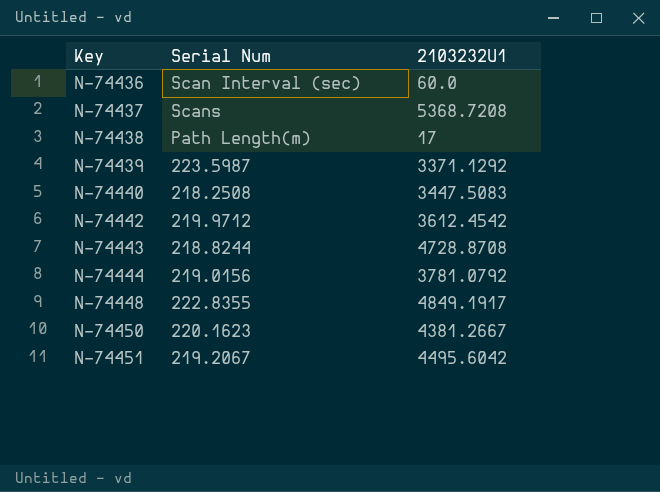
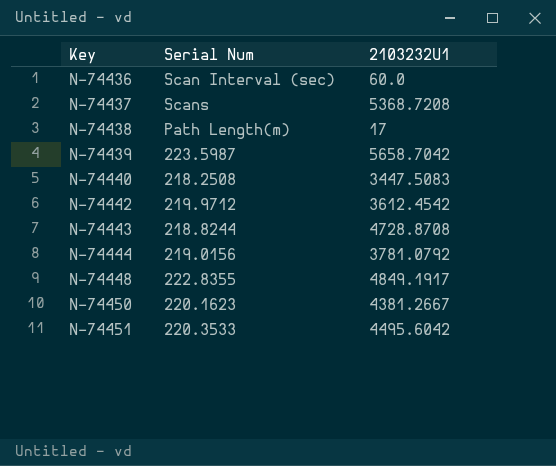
N-74439 | 2103232U1: 3371.1292 -> 5658.7042
N-74451 | Serial Num: 219.2067 -> 220.3533

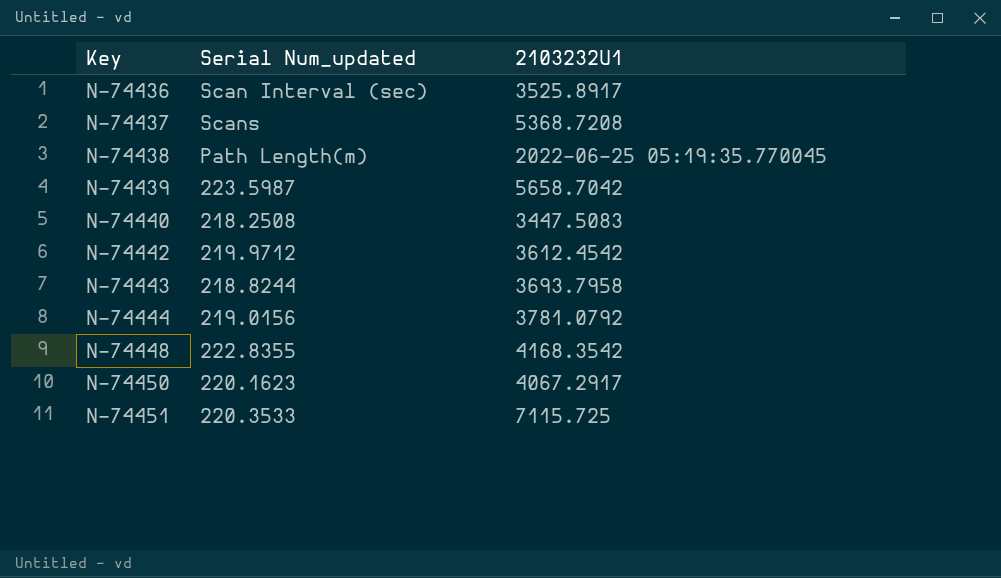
column name: Serial Num -> Serial Num_updated
N-74436 | 2103232U1: 60.0 -> 3525.8917
N-74438 | 2103232U1: 17 -> 2022-06-25 05:19:35.770045
N-74443 | 2103232U1: 4728.8708 -> 3693.7958
N-74448 | 2103232U1: 4849.1917 -> 4168.3542
N-74450 | 2103232U1: 4381.2667 -> 4067.2917
N-74451 | 2103232U1: 4495.6042 -> 7115.725

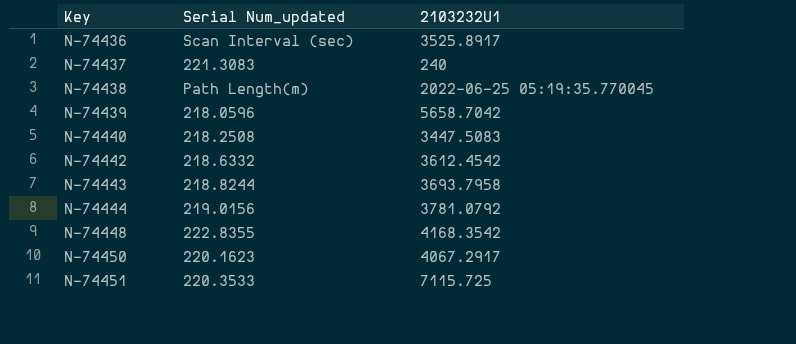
N-74437 | Serial Num_updated: Scans -> 221.3083
N-74437 | 2103232U1: 5368.7208 -> 240
N-74439 | Serial Num_updated: 223.5987 -> 218.0596
N-74442 | Serial Num_updated: 219.9712 -> 218.6332

